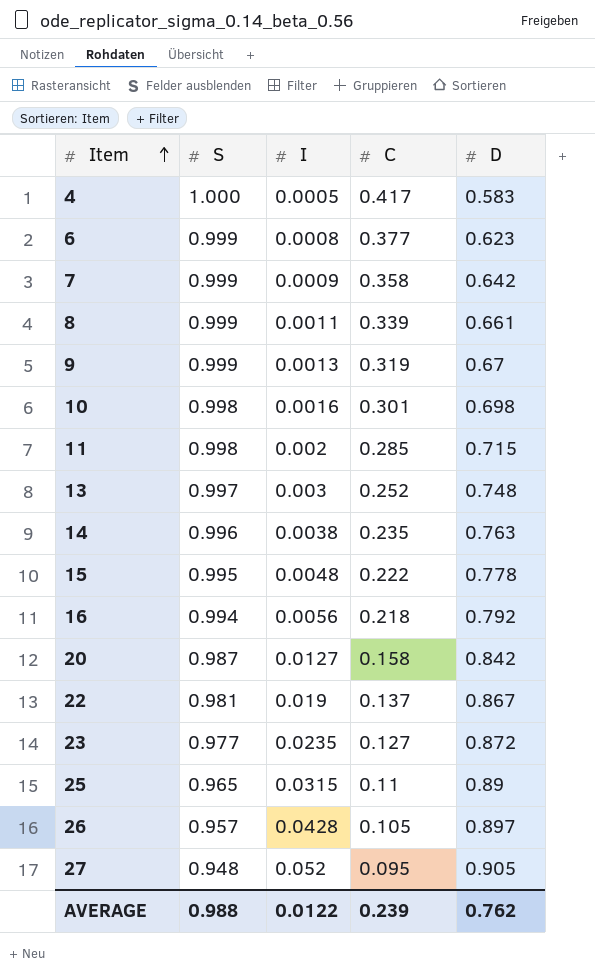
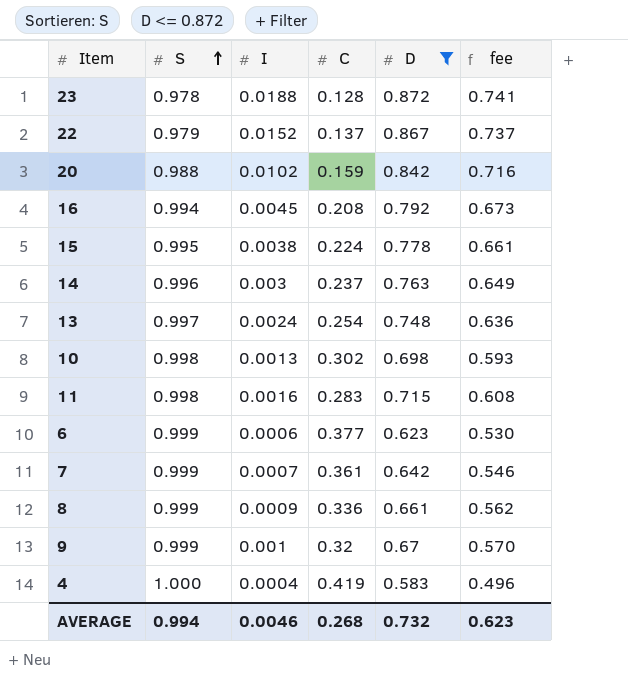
filter: none -> D <= 0.872
row order: Item ascending -> S ascending
column fee | formula: none -> [D] * 0.85
23 | S: 0.977 -> 0.978
23 | I: 0.0235 -> 0.0188
23 | C: 0.127 -> 0.128
22 | S: 0.981 -> 0.979
22 | I: 0.019 -> 0.0152
20 | S: 0.987 -> 0.988
20 | I: 0.0127 -> 0.0102
20 | C: 0.158 -> 0.159
16 | I: 0.0056 -> 0.0045
16 | C: 0.218 -> 0.208
15 | I: 0.0048 -> 0.0038
15 | C: 0.222 -> 0.224
14 | I: 0.0038 -> 0.003
14 | C: 0.235 -> 0.237
13 | I: 0.003 -> 0.0024
13 | C: 0.252 -> 0.254
10 | I: 0.0016 -> 0.0013
10 | C: 0.301 -> 0.302
11 | I: 0.002 -> 0.0016
11 | C: 0.285 -> 0.283
6 | I: 0.0008 -> 0.0006
7 | I: 0.0009 -> 0.0007
7 | C: 0.358 -> 0.361
8 | I: 0.0011 -> 0.0009
8 | C: 0.339 -> 0.336
9 | I: 0.0013 -> 0.001
9 | C: 0.319 -> 0.32
4 | I: 0.0005 -> 0.0004
4 | C: 0.417 -> 0.419
AVERAGE | S: 0.988 -> 0.994
AVERAGE | I: 0.0122 -> 0.0046
AVERAGE | C: 0.239 -> 0.268
AVERAGE | D: 0.762 -> 0.732

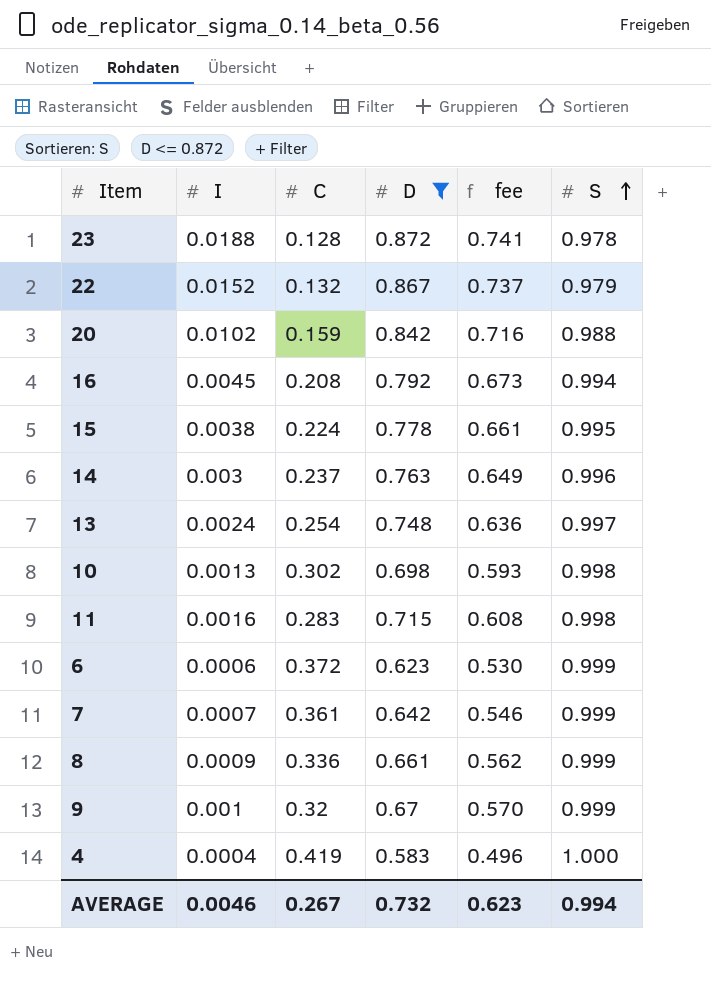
column S | position: 2 -> 6
22 | C: 0.137 -> 0.132
6 | C: 0.377 -> 0.372
AVERAGE | C: 0.268 -> 0.267

